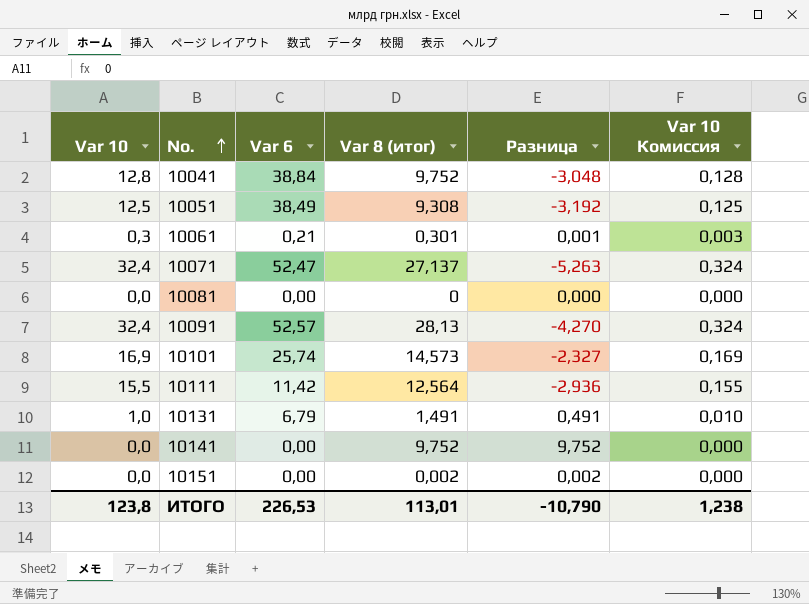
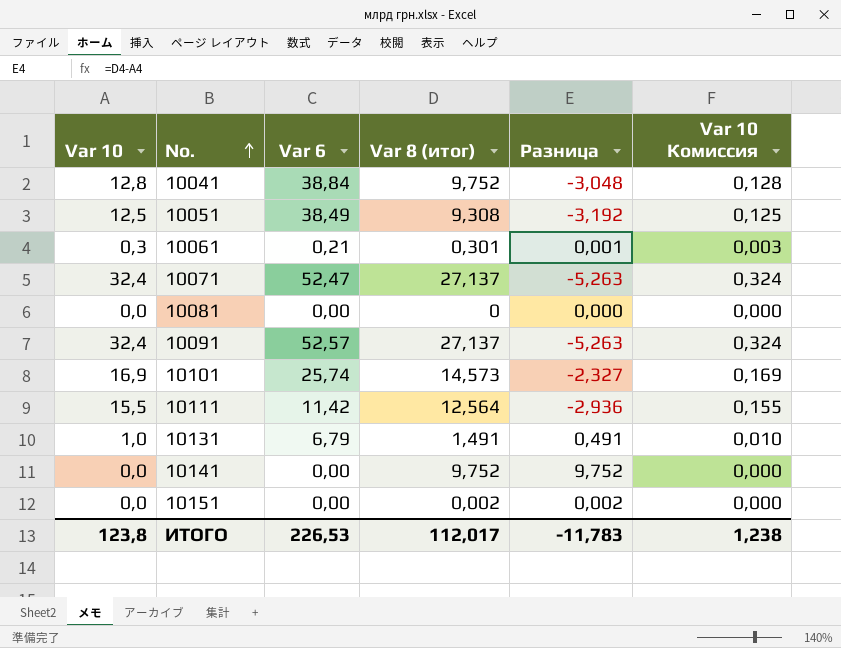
10091 | Var 8 (итог): 28,13 -> 27,137
10091 | Разница: -4,270 -> -5,263
ИТОГО | Var 8 (итог): 113,01 -> 112,017
ИТОГО | Разница: -10,790 -> -11,783

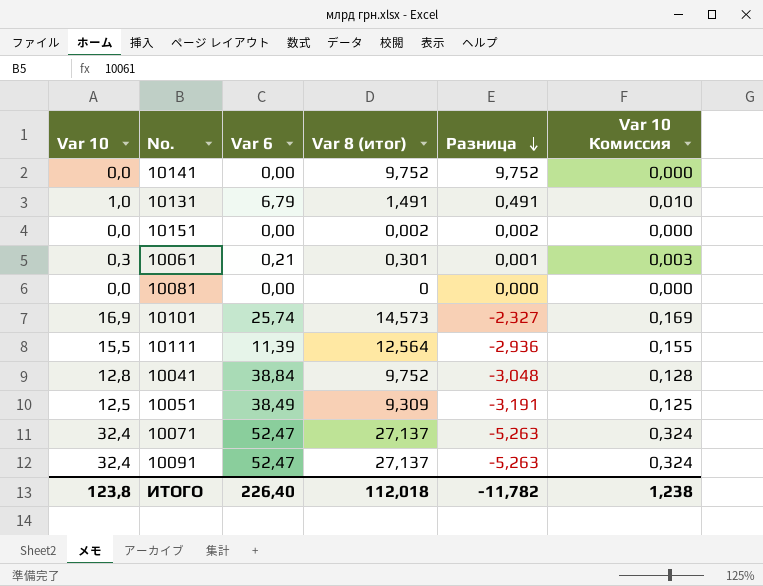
row order: No. ascending -> Разница descending
10111 | Var 6: 11,42 -> 11,39
10051 | Var 8 (итог): 9,308 -> 9,309
10051 | Разница: -3,192 -> -3,191
10091 | Var 6: 52,57 -> 52,47
ИТОГО | Var 6: 226,53 -> 226,40
ИТОГО | Var 8 (итог): 112,017 -> 112,018
ИТОГО | Разница: -11,783 -> -11,782

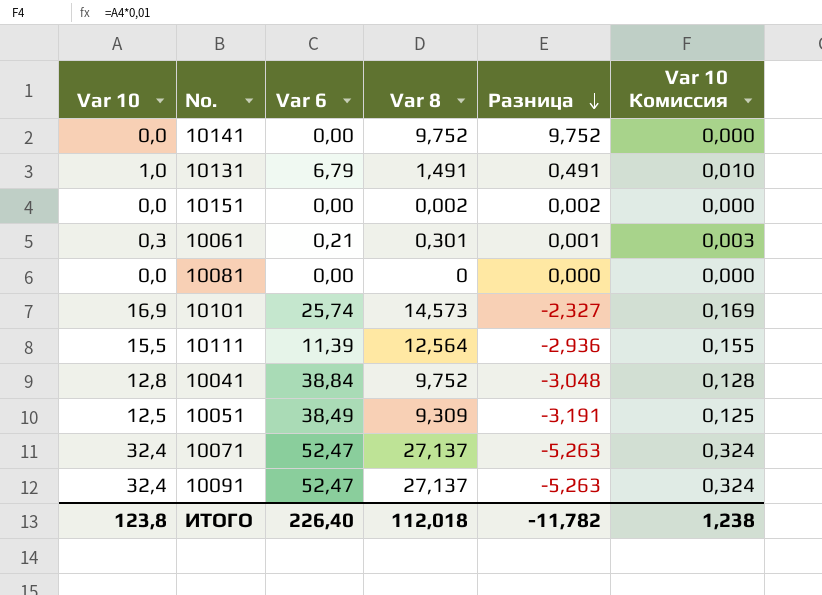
column name: Var 8 (итог) -> Var 8

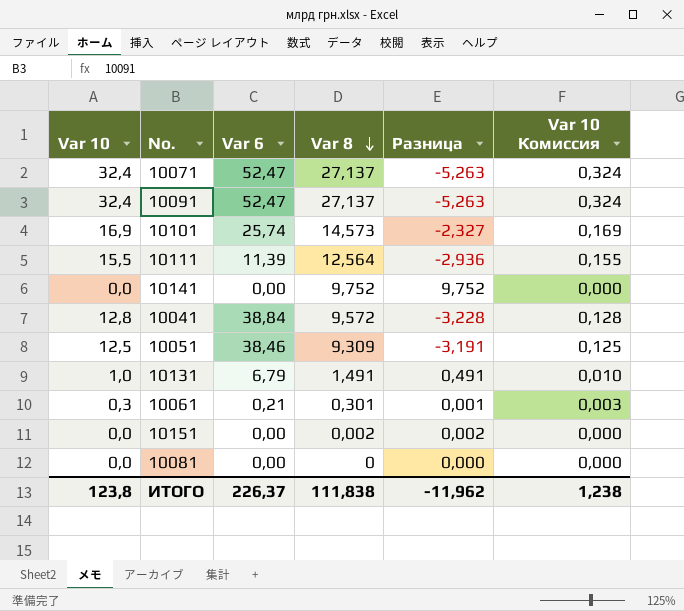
row order: Разница descending -> Var 8 descending
10041 | Var 8: 9,752 -> 9,572
10041 | Разница: -3,048 -> -3,228
10051 | Var 6: 38,49 -> 38,46
ИТОГО | Var 6: 226,40 -> 226,37
ИТОГО | Var 8: 112,018 -> 111,838
ИТОГО | Разница: -11,782 -> -11,962

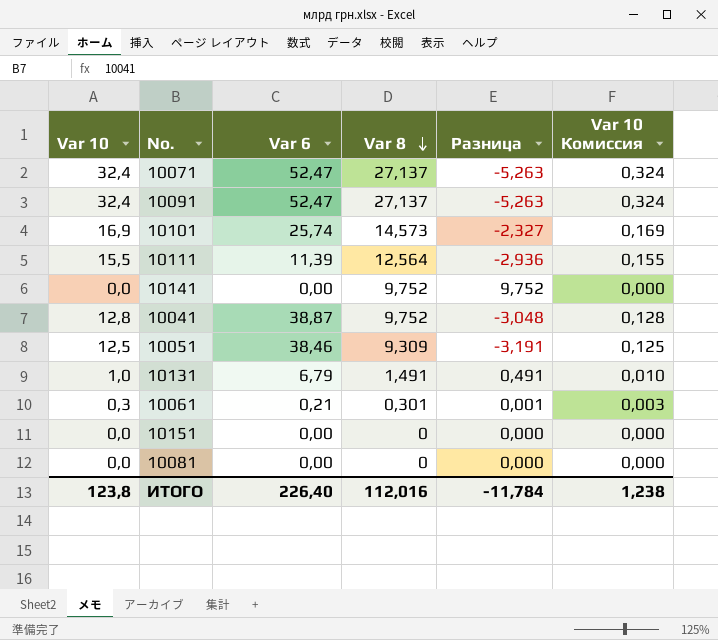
10041 | Var 6: 38,84 -> 38,87
10041 | Var 8: 9,572 -> 9,752
10041 | Разница: -3,228 -> -3,048
10151 | Var 8: 0,002 -> 0
10151 | Разница: 0,002 -> 0,000
ИТОГО | Var 6: 226,37 -> 226,40
ИТОГО | Var 8: 111,838 -> 112,016
ИТОГО | Разница: -11,962 -> -11,784

